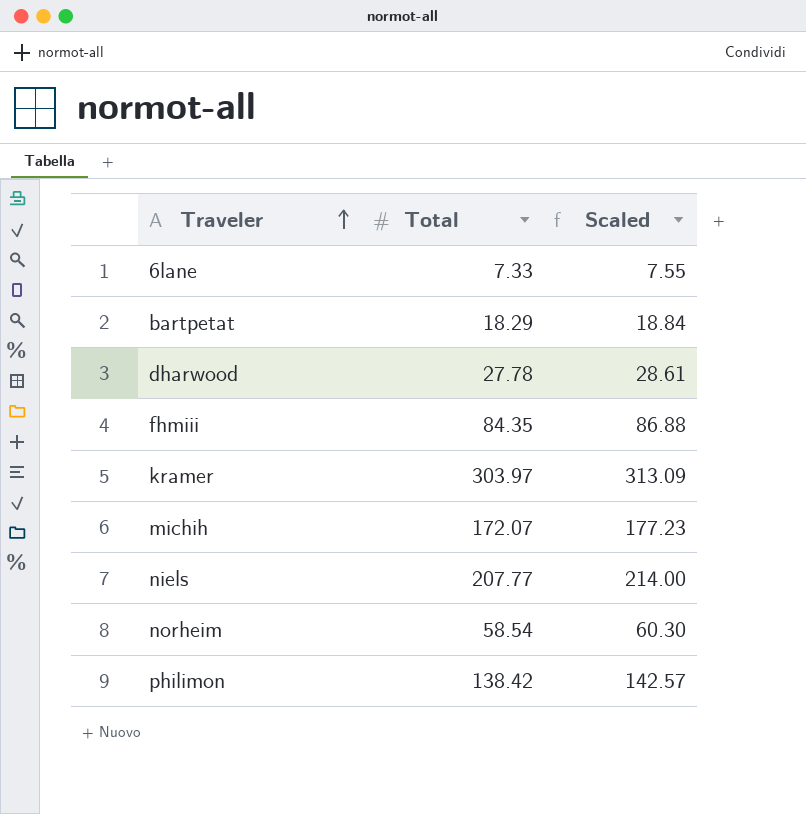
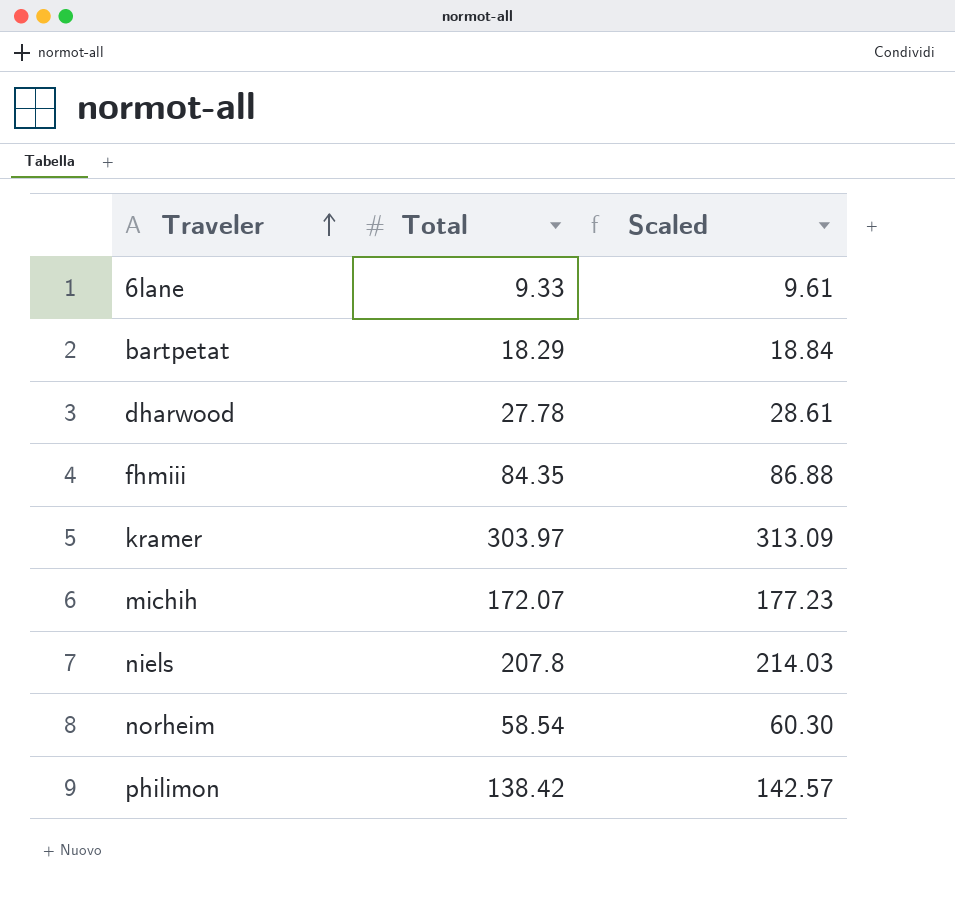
6lane | Total: 7.33 -> 9.33
6lane | Scaled: 7.55 -> 9.61
niels | Total: 207.77 -> 207.8
niels | Scaled: 214.00 -> 214.03

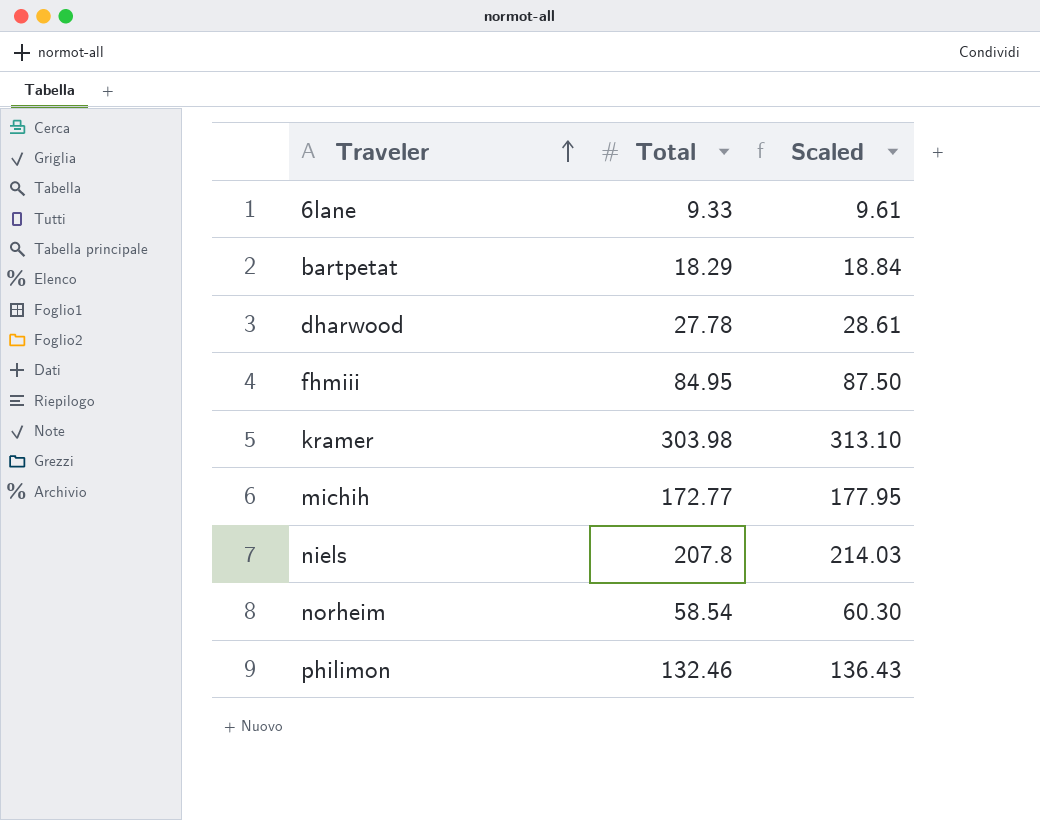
fhmiii | Total: 84.35 -> 84.95
fhmiii | Scaled: 86.88 -> 87.50
kramer | Total: 303.97 -> 303.98
kramer | Scaled: 313.09 -> 313.10
michih | Total: 172.07 -> 172.77
michih | Scaled: 177.23 -> 177.95
philimon | Total: 138.42 -> 132.46
philimon | Scaled: 142.57 -> 136.43

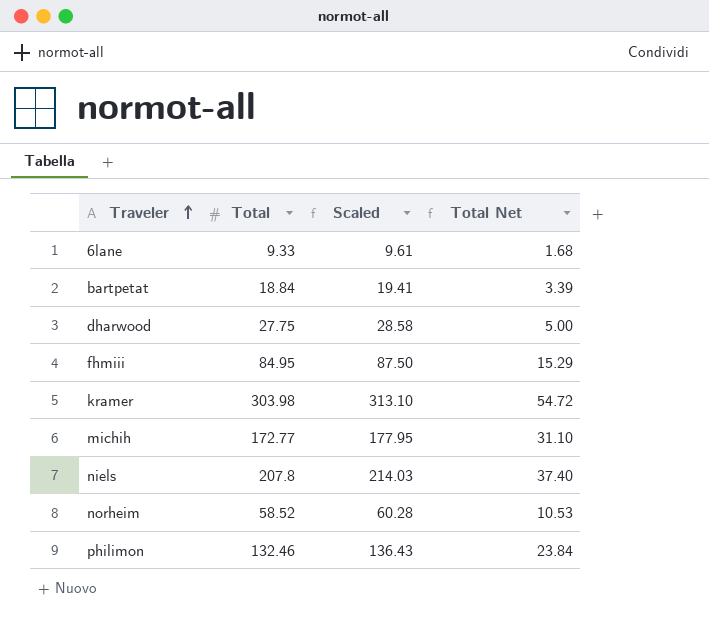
column Total Net | formula: none -> [Total] * 0.18
bartpetat | Total: 18.29 -> 18.84
bartpetat | Scaled: 18.84 -> 19.41
dharwood | Total: 27.78 -> 27.75
dharwood | Scaled: 28.61 -> 28.58
norheim | Total: 58.54 -> 58.52
norheim | Scaled: 60.30 -> 60.28

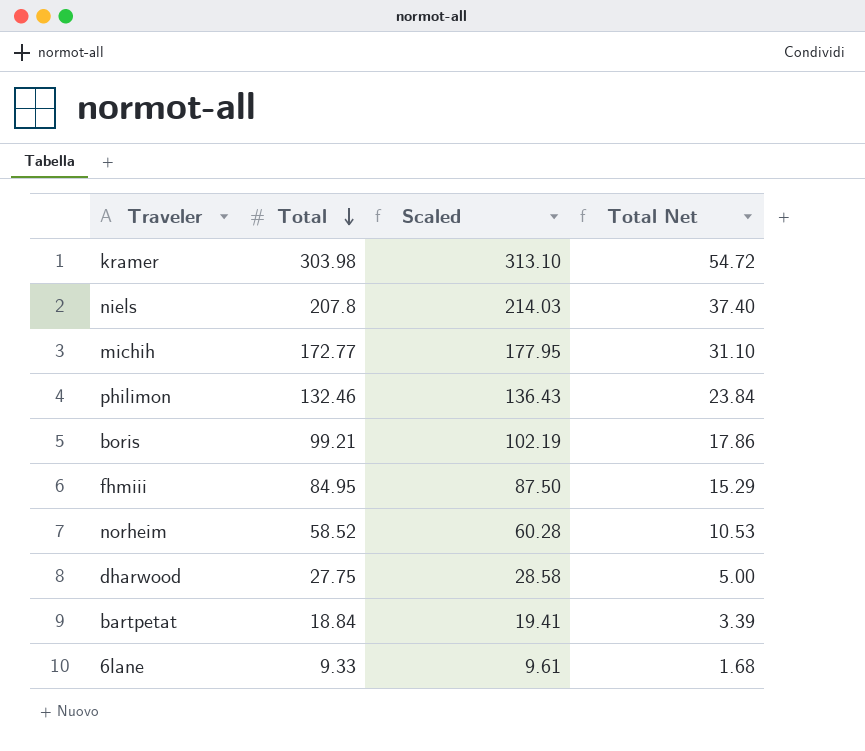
row order: Traveler ascending -> Total descending
row boris: none -> 99.21 | 102.19 | 17.86

